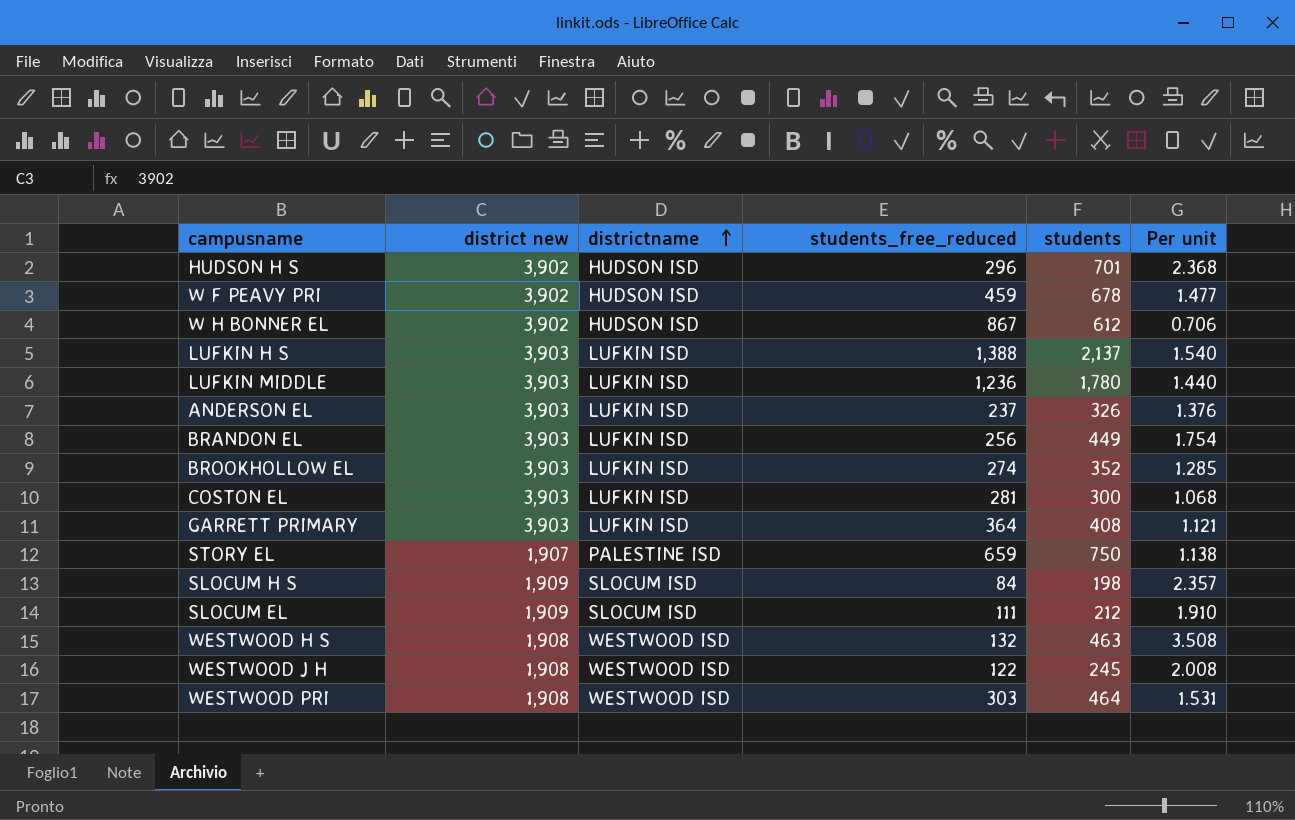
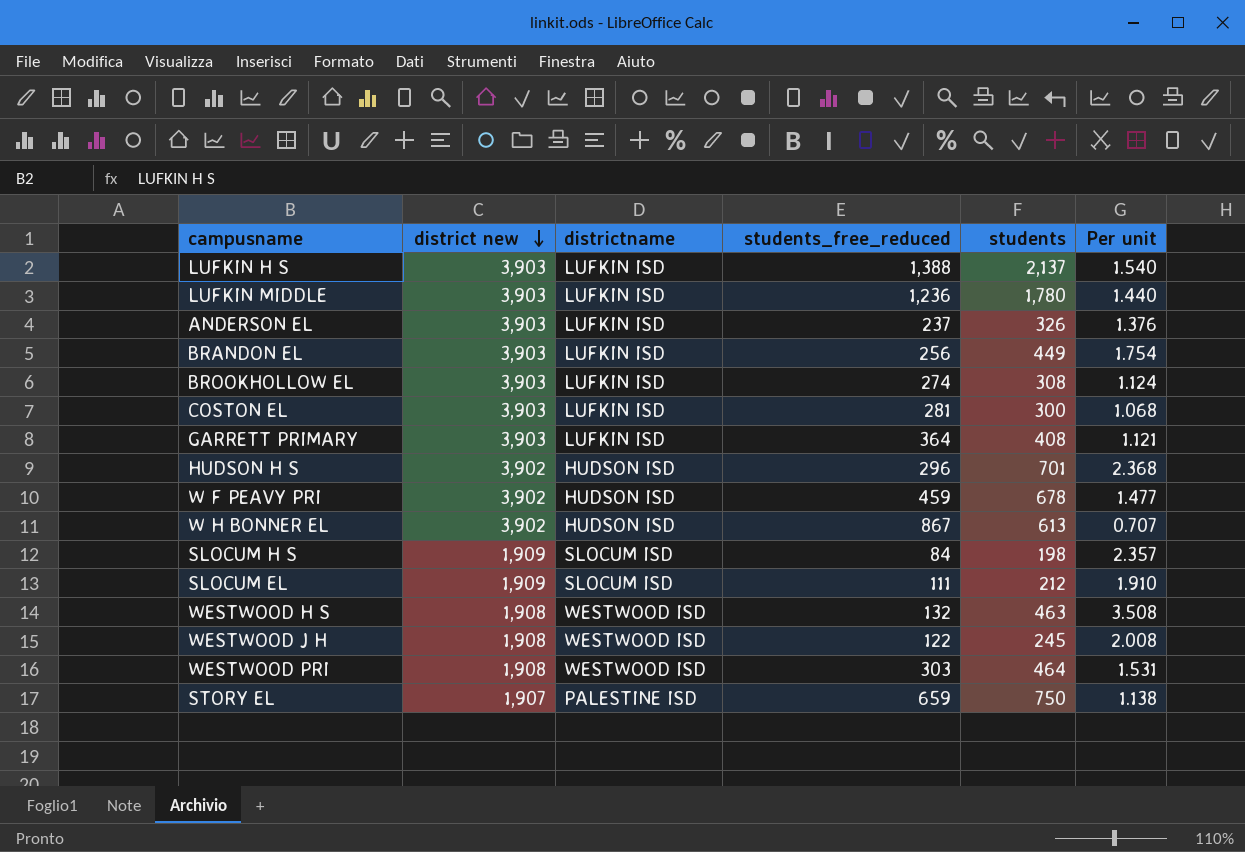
row order: districtname ascending -> district new descending
BROOKHOLLOW EL | students: 352 -> 308
BROOKHOLLOW EL | Per unit: 1.285 -> 1.124
W H BONNER EL | students: 612 -> 613
W H BONNER EL | Per unit: 0.706 -> 0.707

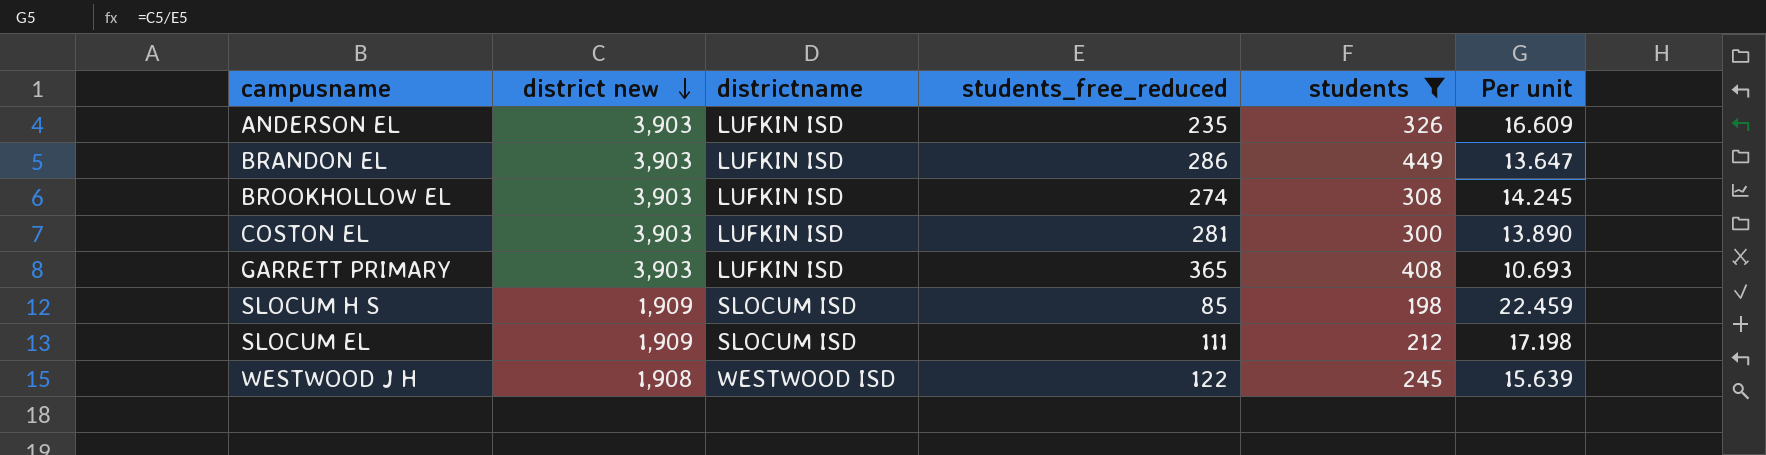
filter: none -> students <= 449
column Per unit | formula: [students] / [students_free_reduced] -> [district new] / [students_free_reduced]
ANDERSON EL | students_free_reduced: 237 -> 235
BRANDON EL | students_free_reduced: 256 -> 286
GARRETT PRIMARY | students_free_reduced: 364 -> 365
SLOCUM H S | students_free_reduced: 84 -> 85

